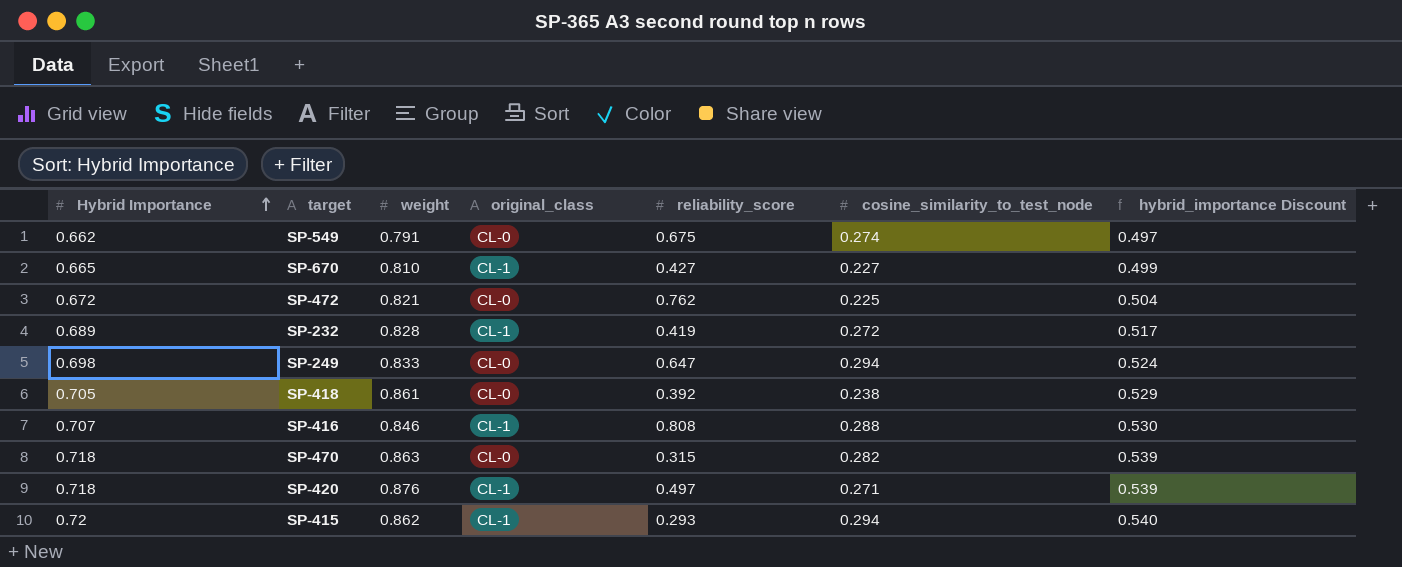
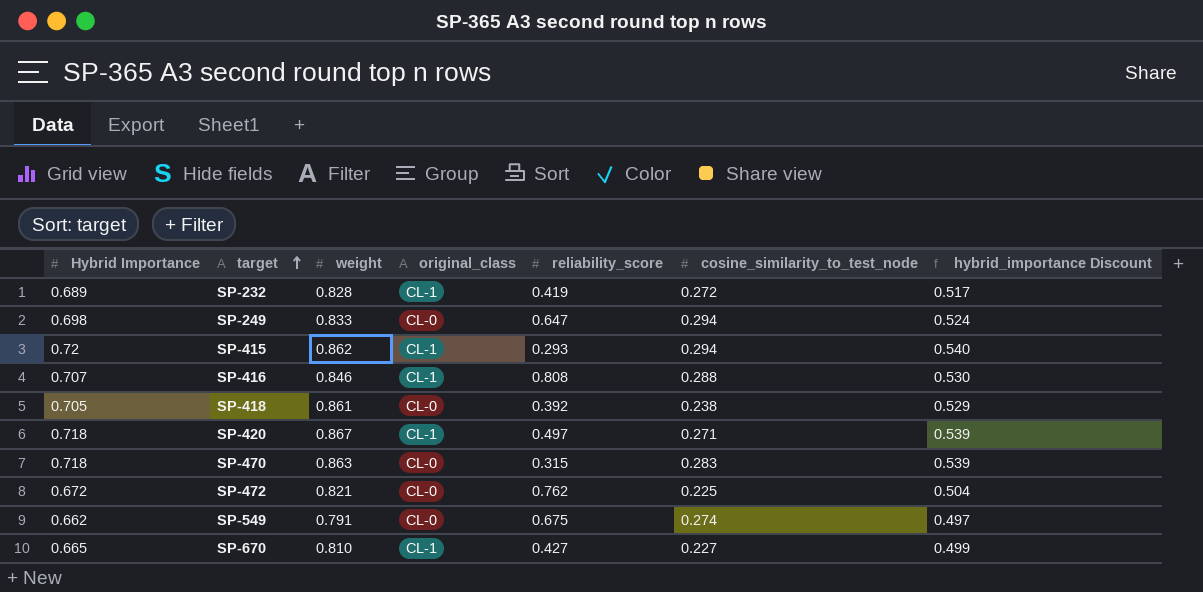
row order: Hybrid Importance ascending -> target ascending
SP-420 | weight: 0.876 -> 0.867
SP-470 | cosine_similarity_to_test_node: 0.282 -> 0.283

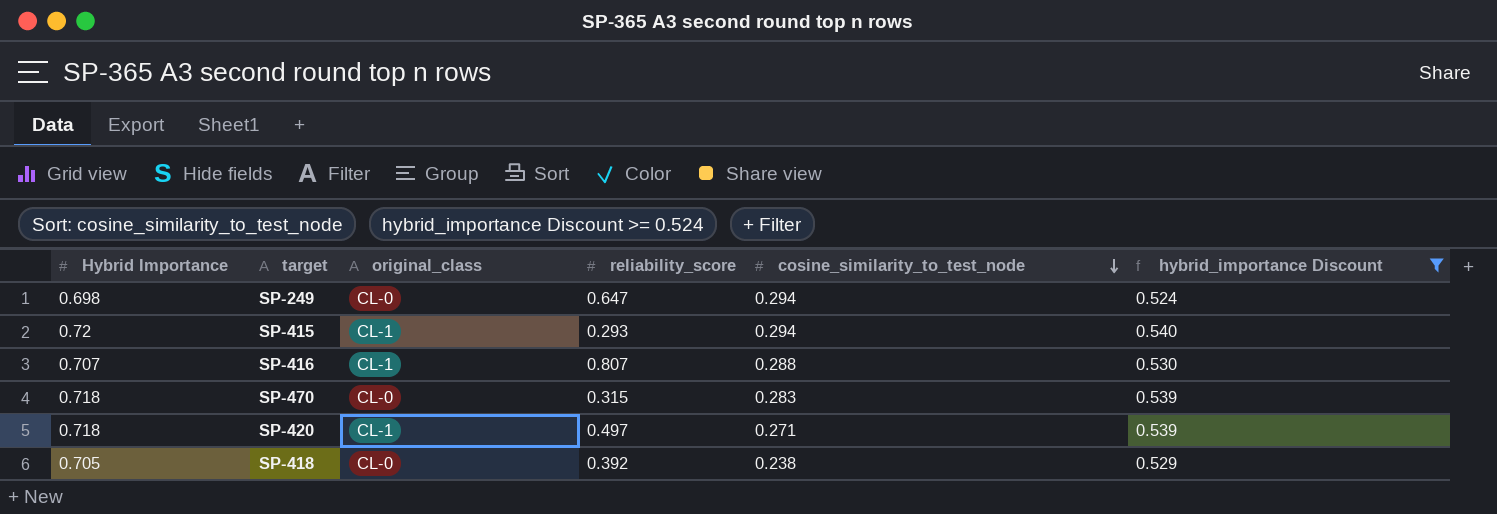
filter: none -> hybrid_importance Discount >= 0.524
row order: target ascending -> cosine_similarity_to_test_node descending
column weight | position: 3 -> none
SP-416 | reliability_score: 0.808 -> 0.807

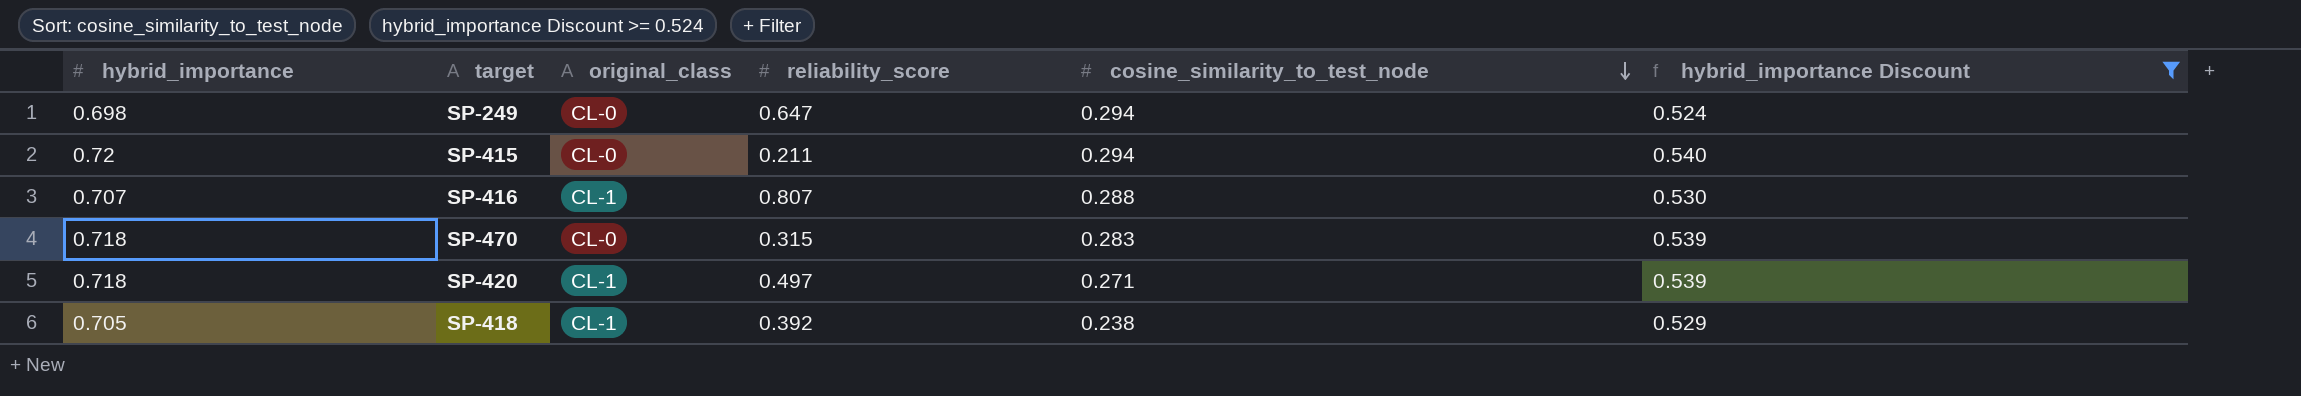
column name: Hybrid Importance -> hybrid_importance
SP-415 | original_class: CL-1 -> CL-0
SP-415 | reliability_score: 0.293 -> 0.211
SP-418 | original_class: CL-0 -> CL-1

